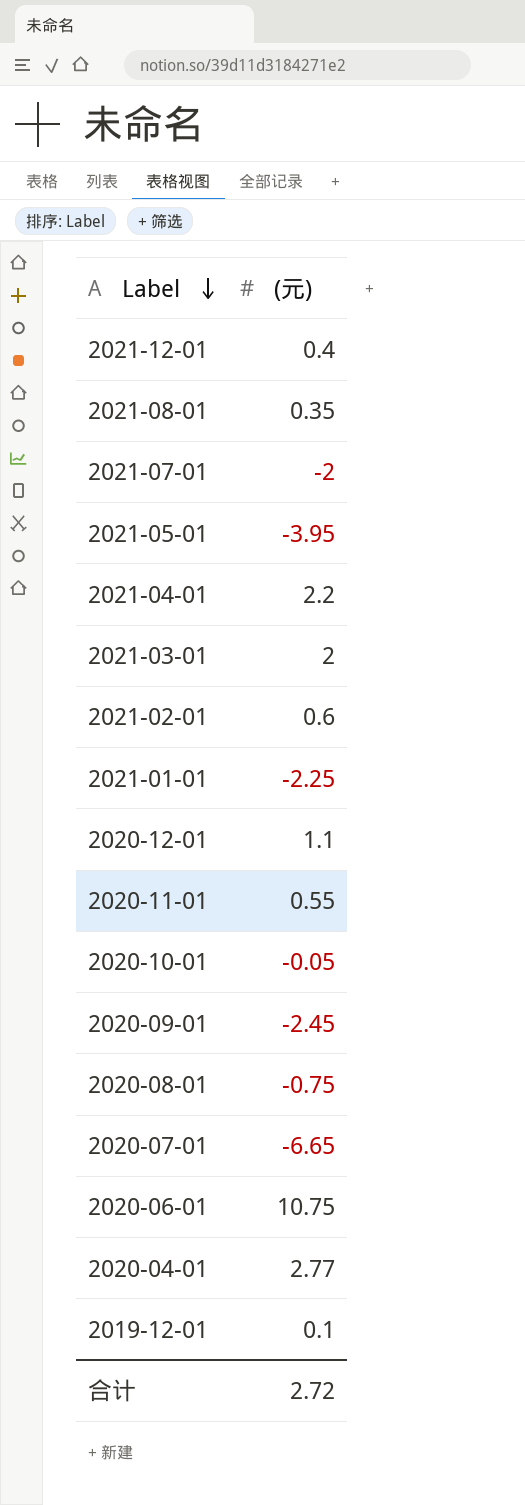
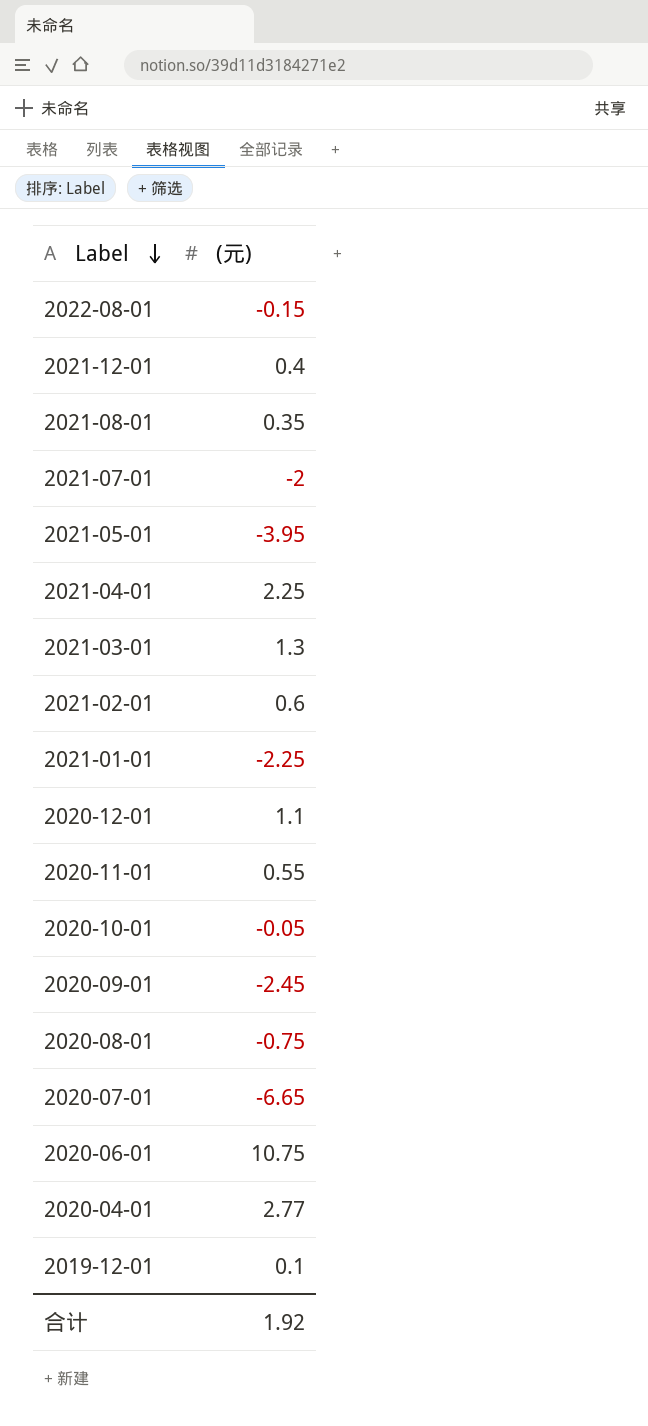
row 2022-08-01: none -> -0.15
2021-04-01 | (元): 2.2 -> 2.25
2021-03-01 | (元): 2 -> 1.3
合计 | (元): 2.72 -> 1.92

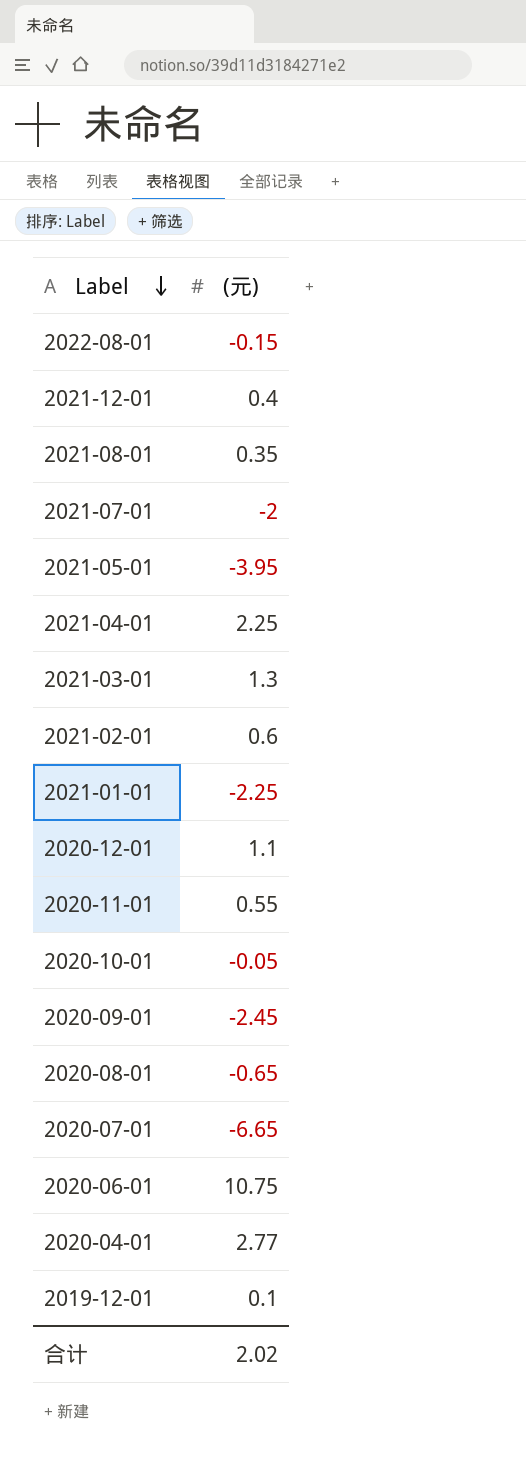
2020-08-01 | (元): -0.75 -> -0.65
合计 | (元): 1.92 -> 2.02

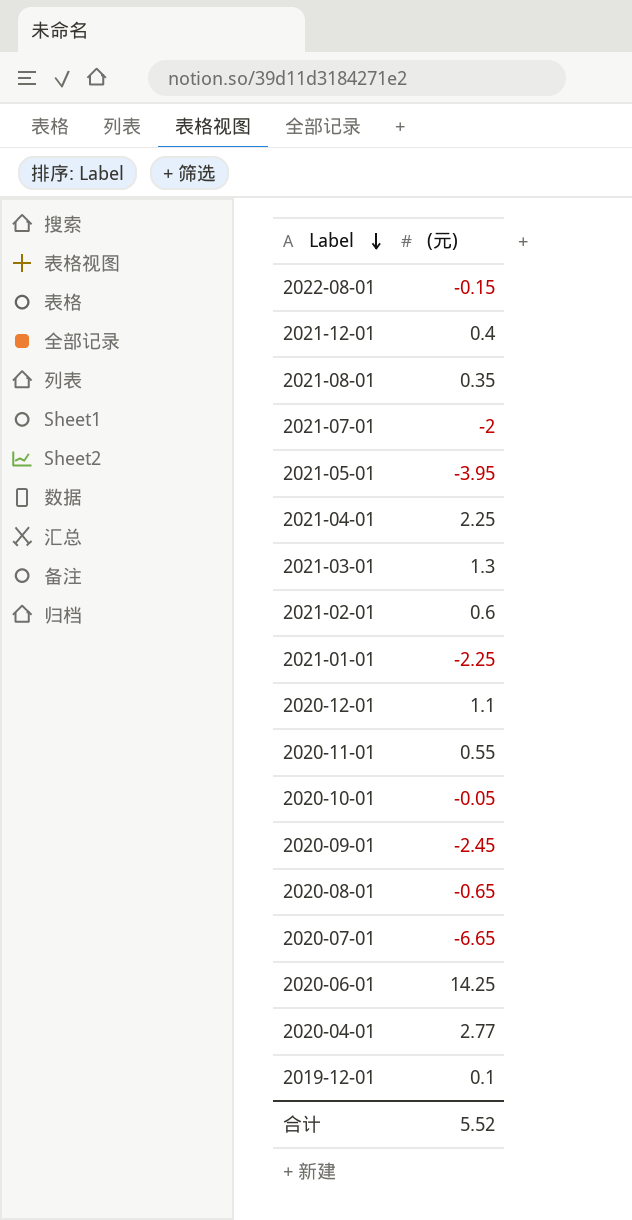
2020-06-01 | (元): 10.75 -> 14.25
合计 | (元): 2.02 -> 5.52

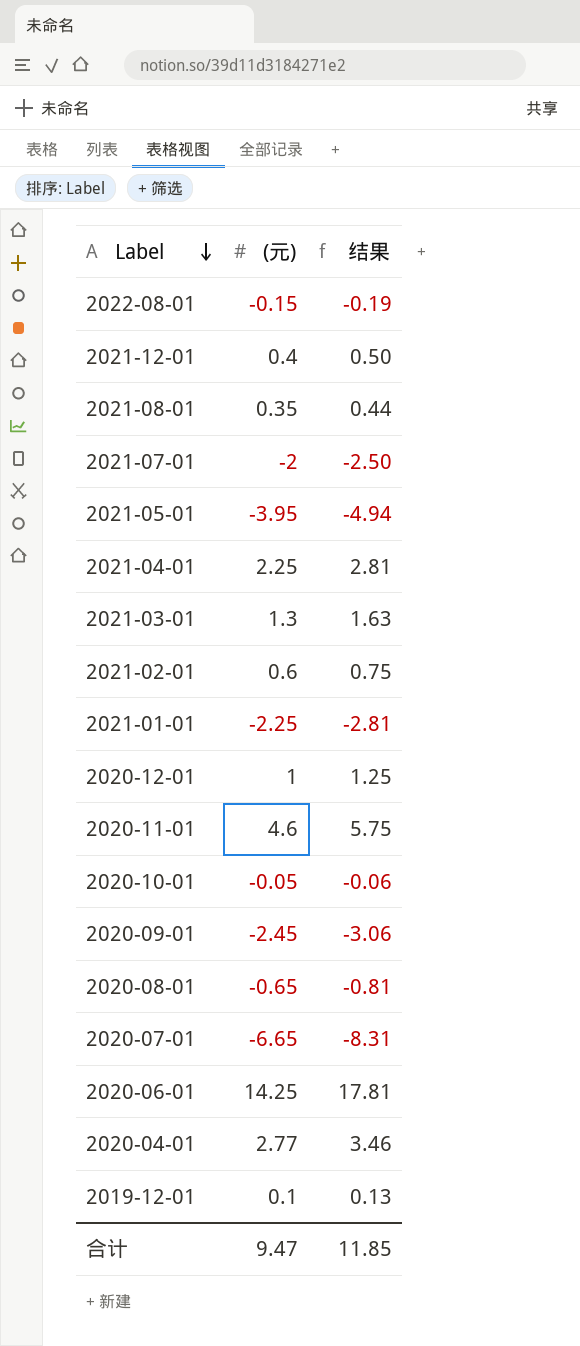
column 结果 | formula: none -> [(元)] * 1.25
2020-12-01 | (元): 1.1 -> 1
2020-11-01 | (元): 0.55 -> 4.6
合计 | (元): 5.52 -> 9.47

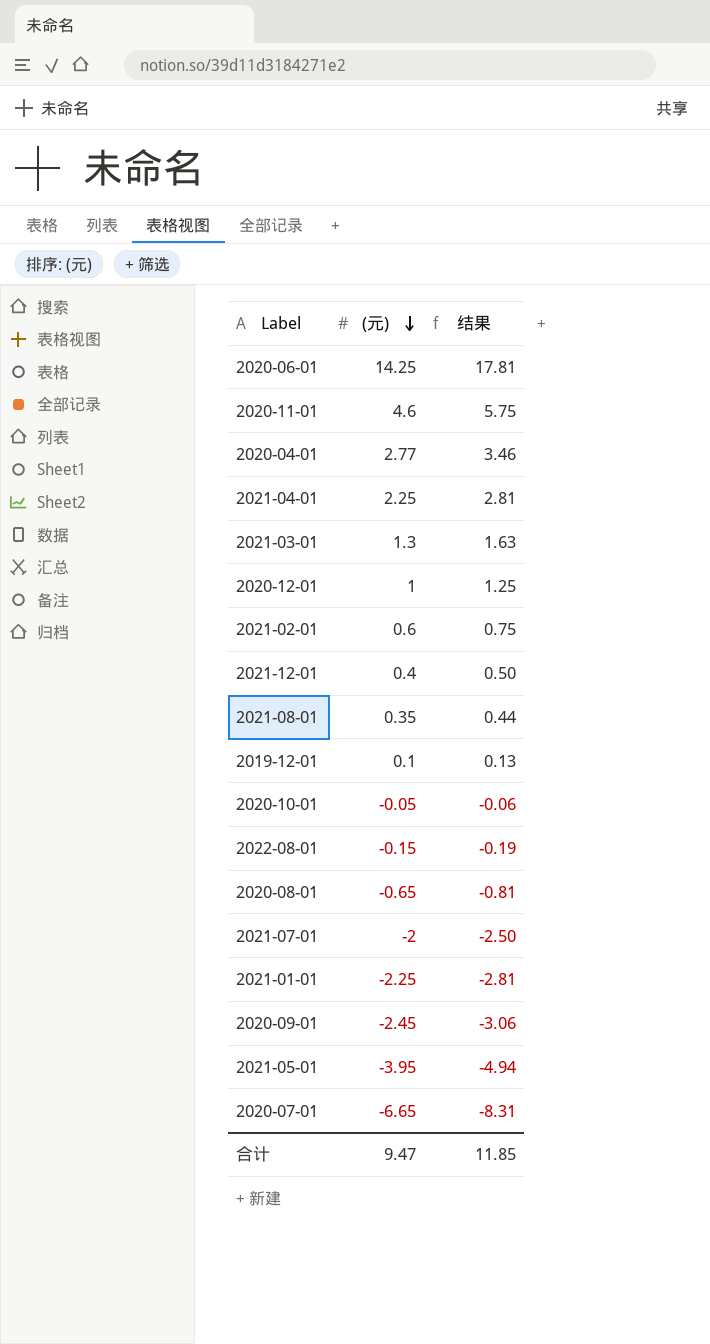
row order: Label descending -> (元) descending

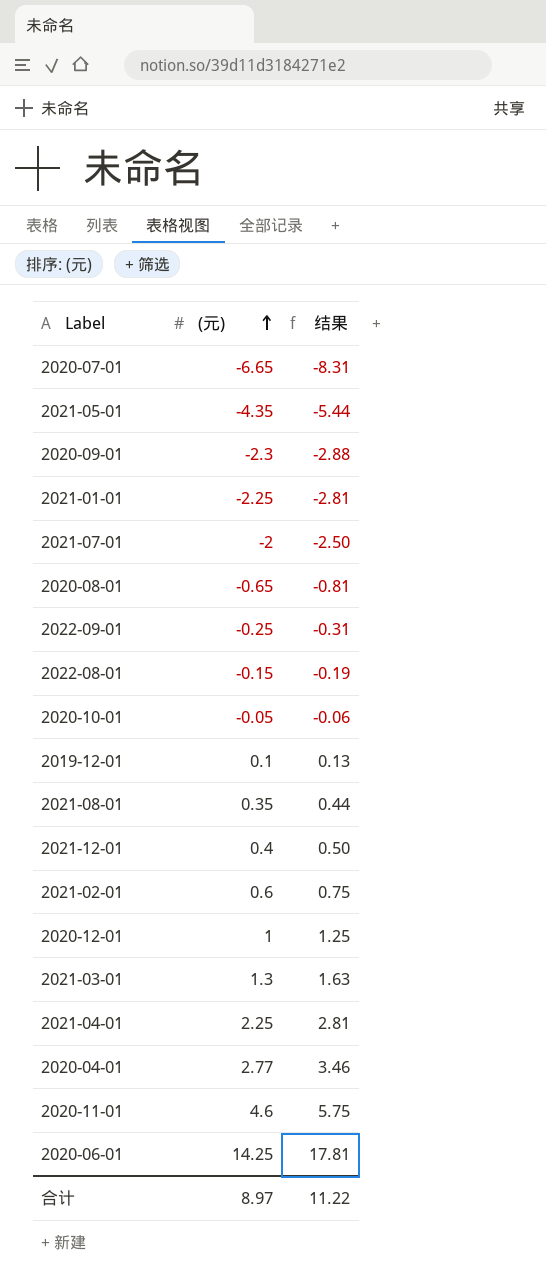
row order: (元) descending -> (元) ascending
2021-05-01 | (元): -3.95 -> -4.35
2021-05-01 | 结果: -4.94 -> -5.44
2020-09-01 | (元): -2.45 -> -2.3
2020-09-01 | 结果: -3.06 -> -2.88
row 2022-09-01: none -> -0.25 | -0.31
合计 | (元): 9.47 -> 8.97
合计 | 结果: 11.85 -> 11.22

